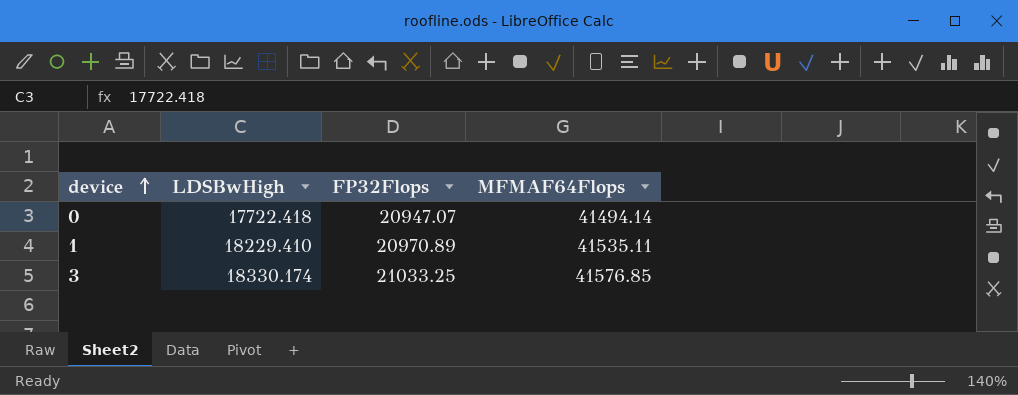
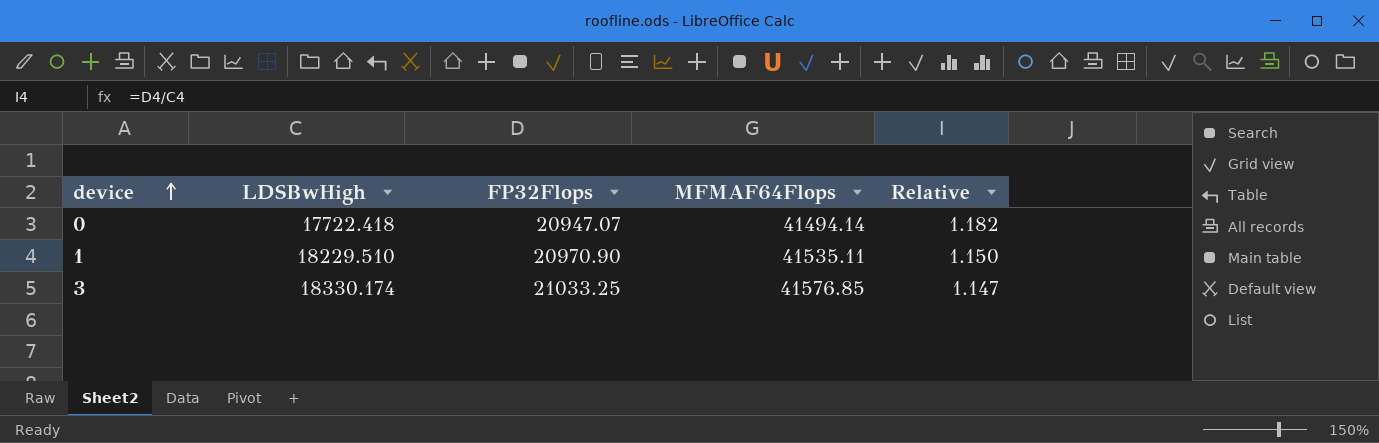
column Relative | formula: none -> [FP32Flops] / [LDSBwHigh]
1 | LDSBwHigh: 18229.410 -> 18229.510
1 | FP32Flops: 20970.89 -> 20970.90

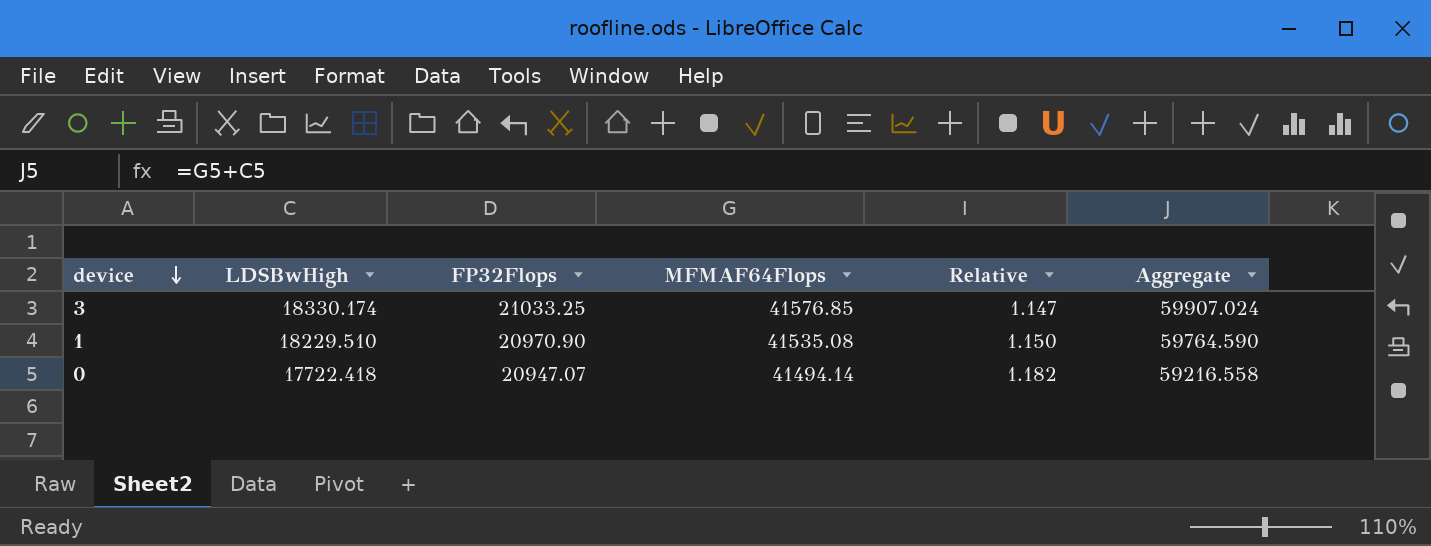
row order: device ascending -> device descending
column Aggregate | formula: none -> [LDSBwHigh] + [MFMAF64Flops]
1 | MFMAF64Flops: 41535.11 -> 41535.08

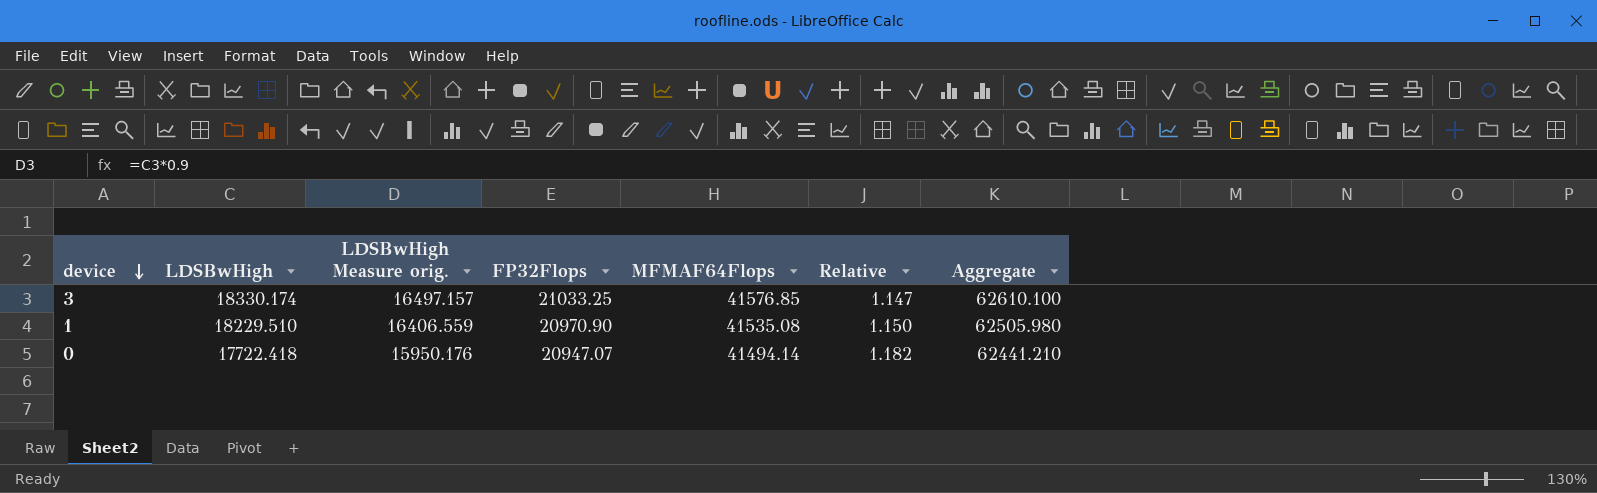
column LDSBwHigh Measure orig. | formula: none -> [LDSBwHigh] * 0.9
column Aggregate | formula: [LDSBwHigh] + [MFMAF64Flops] -> [FP32Flops] + [MFMAF64Flops]

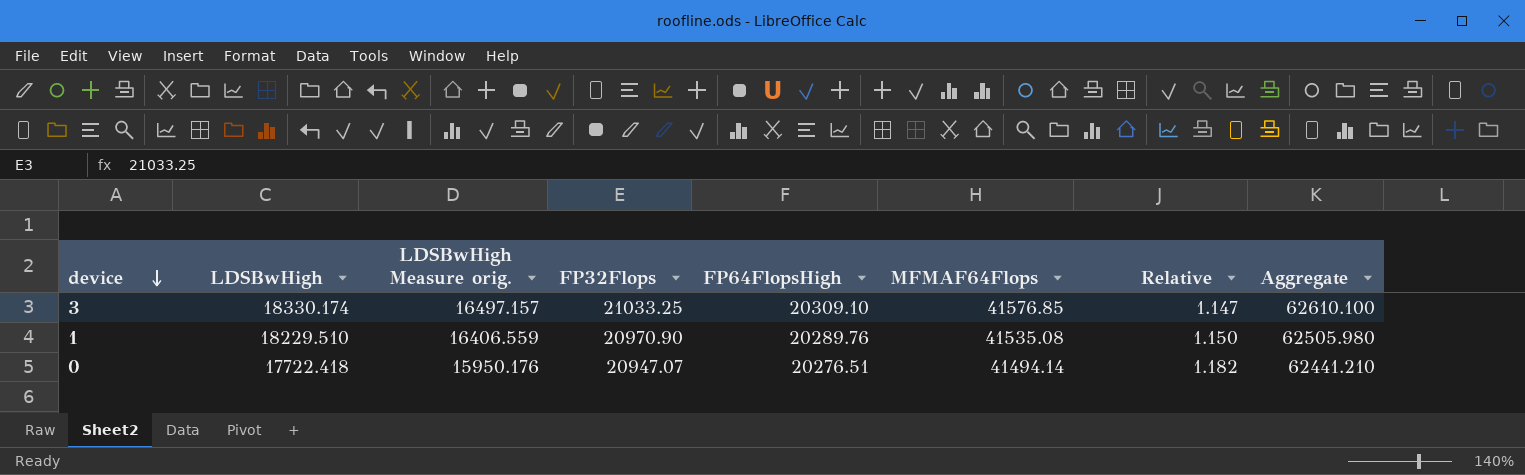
column FP64FlopsHigh | position: none -> 5

